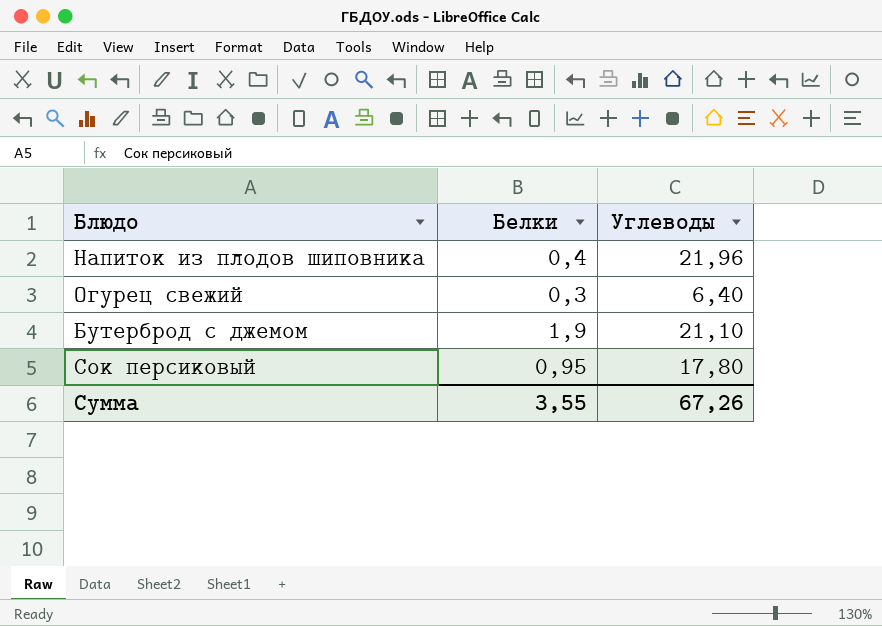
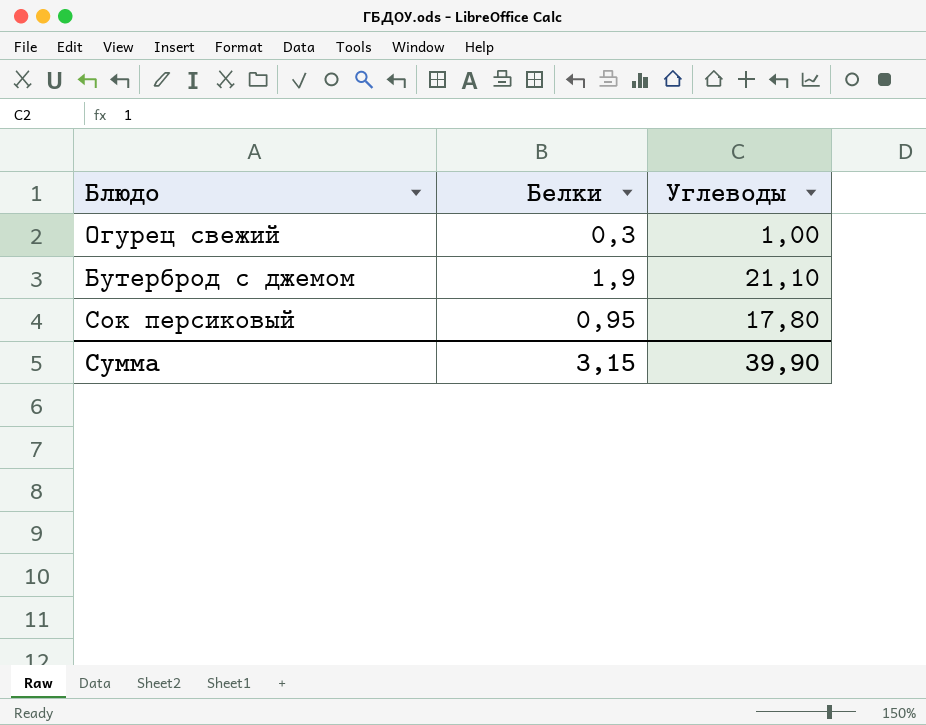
row Напиток из плодов шиповника: 0,4 | 21,96 -> none
Огурец свежий | Углеводы: 6,40 -> 1,00
Сумма | Белки: 3,55 -> 3,15
Сумма | Углеводы: 67,26 -> 39,90

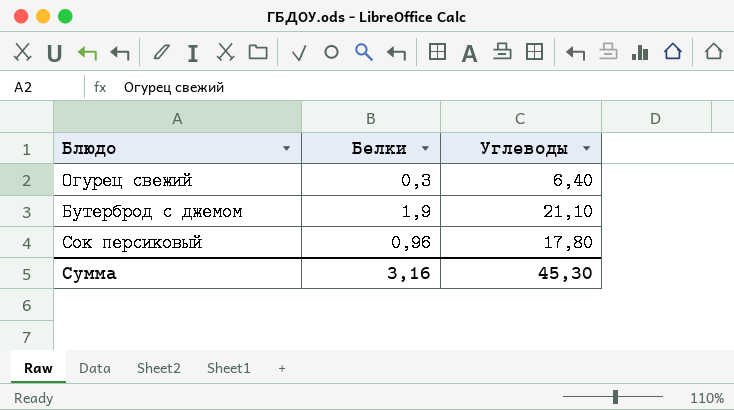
Огурец свежий | Углеводы: 1,00 -> 6,40
Сок персиковый | Белки: 0,95 -> 0,96
Сумма | Белки: 3,15 -> 3,16
Сумма | Углеводы: 39,90 -> 45,30

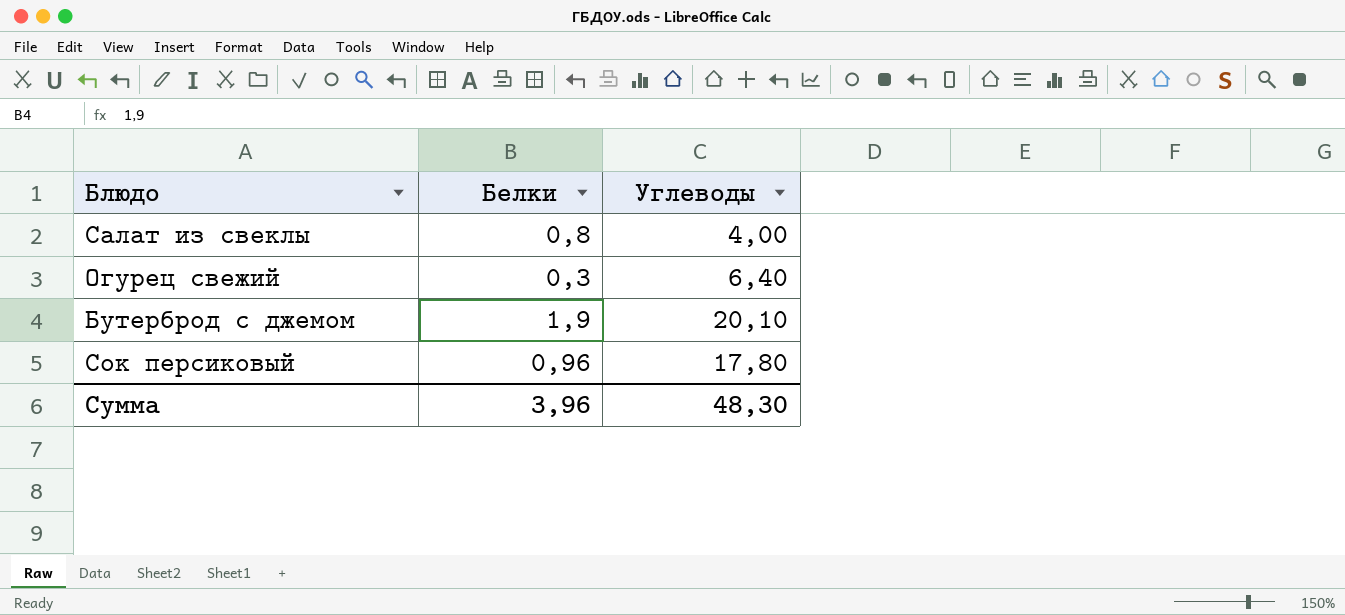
row Салат из свеклы: none -> 0,8 | 4,00
Бутерброд с джемом | Углеводы: 21,10 -> 20,10
Сумма | Белки: 3,16 -> 3,96
Сумма | Углеводы: 45,30 -> 48,30

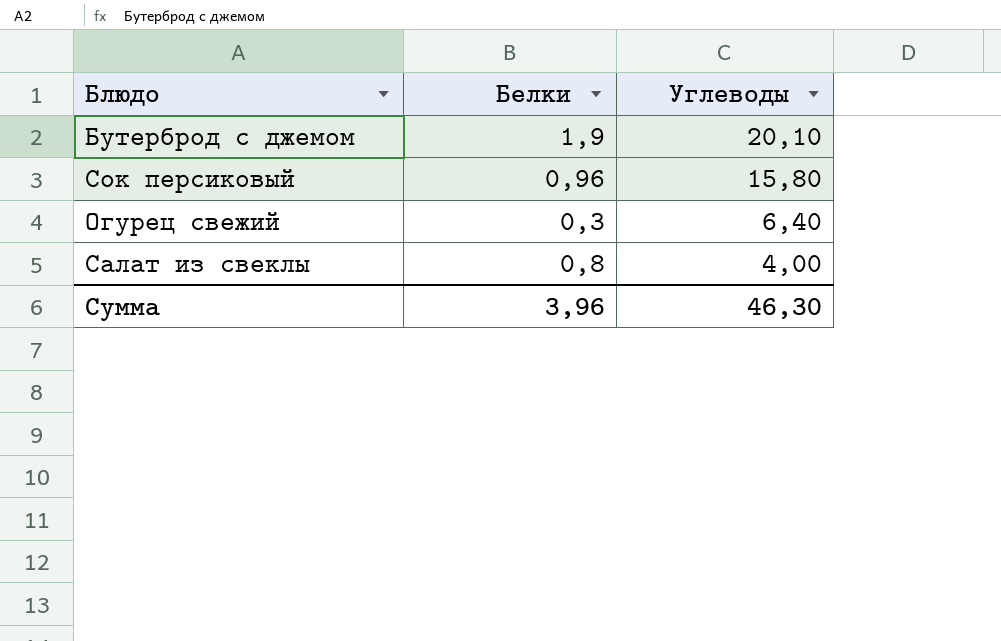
row order: none -> Углеводы descending
Сок персиковый | Углеводы: 17,80 -> 15,80
Сумма | Углеводы: 48,30 -> 46,30

